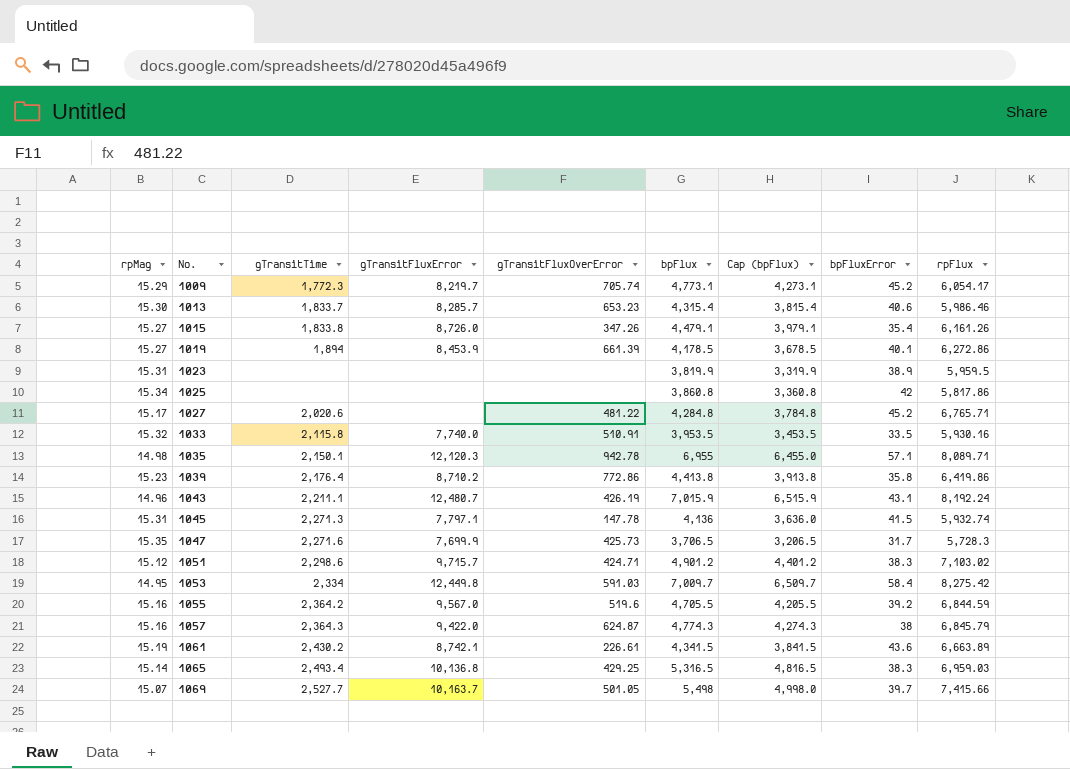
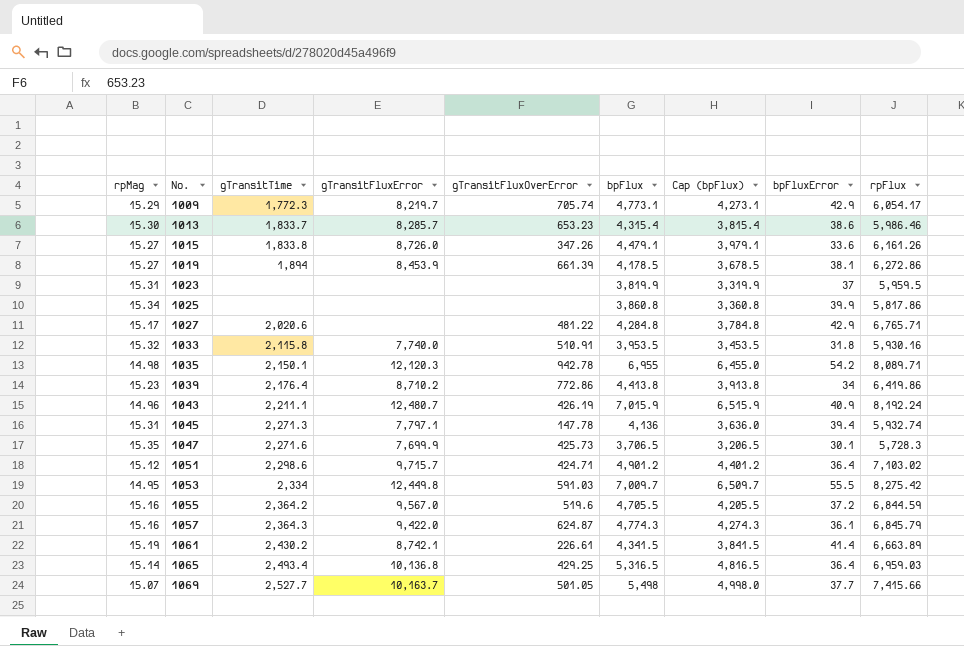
1009 | bpFluxError: 45.2 -> 42.9
1013 | bpFluxError: 40.6 -> 38.6
1015 | bpFluxError: 35.4 -> 33.6
1019 | bpFluxError: 40.1 -> 38.1
1023 | bpFluxError: 38.9 -> 37
1025 | bpFluxError: 42 -> 39.9
1027 | bpFluxError: 45.2 -> 42.9
1033 | bpFluxError: 33.5 -> 31.8
1035 | bpFluxError: 57.1 -> 54.2
1039 | bpFluxError: 35.8 -> 34
1043 | bpFluxError: 43.1 -> 40.9
1045 | bpFluxError: 41.5 -> 39.4
1047 | bpFluxError: 31.7 -> 30.1
1051 | bpFluxError: 38.3 -> 36.4
1053 | bpFluxError: 58.4 -> 55.5
1055 | bpFluxError: 39.2 -> 37.2
1057 | bpFluxError: 38 -> 36.1
1061 | bpFluxError: 43.6 -> 41.4
1065 | bpFluxError: 38.3 -> 36.4
1069 | bpFluxError: 39.7 -> 37.7

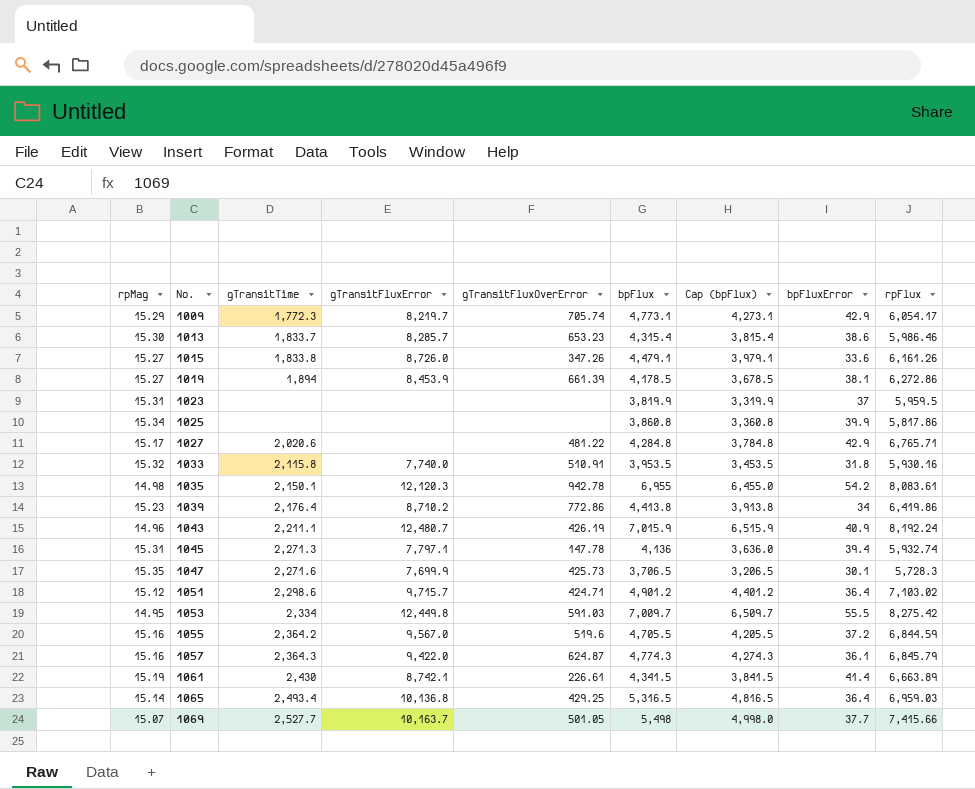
1035 | rpFlux: 8,089.71 -> 8,083.61
1061 | gTransitTime: 2,430.2 -> 2,430

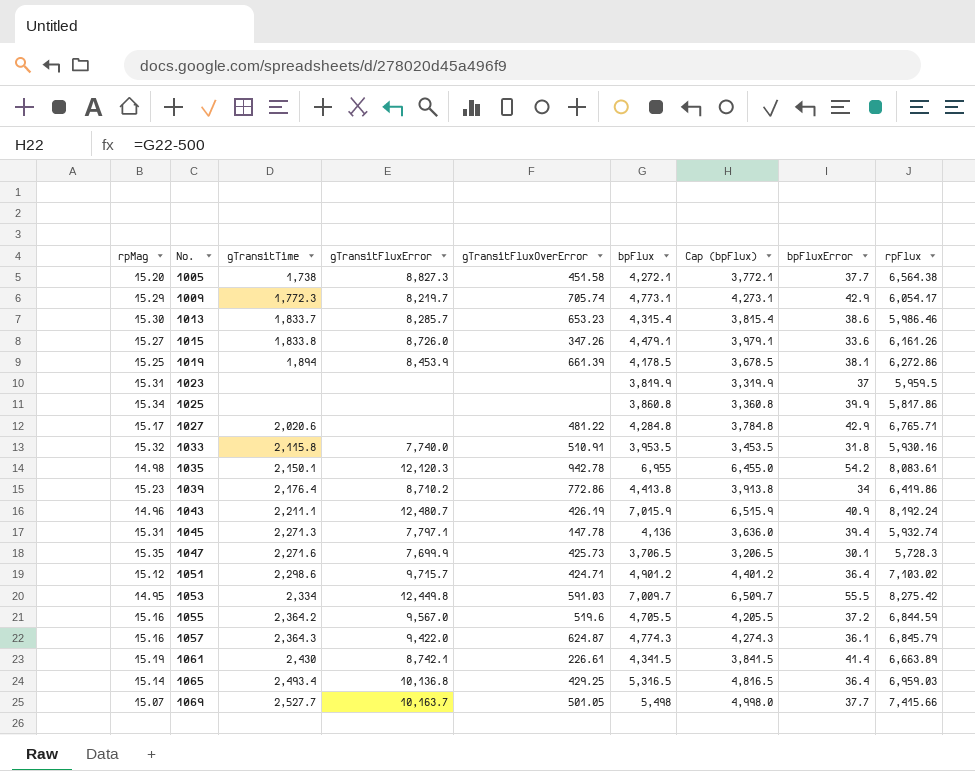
row 1005: none -> 15.20 | 1,738 | 8,827.3 | 451.58 | 4,272.1 | 3,772.1 | 37.7 | 6,564.38
1019 | rpMag: 15.27 -> 15.25

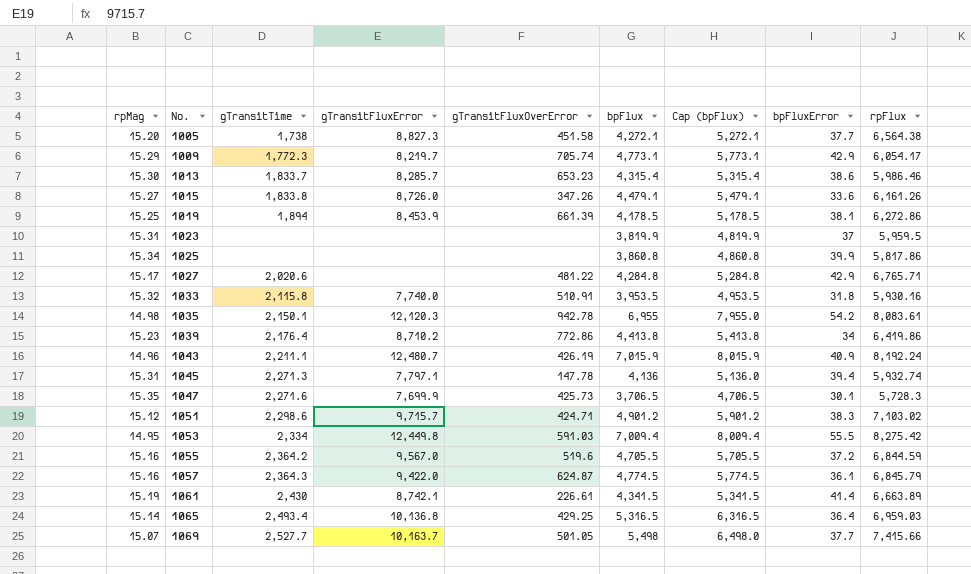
column Cap (bpFlux) | formula: [bpFlux] - 500 -> [bpFlux] + 1000
1051 | bpFluxError: 36.4 -> 38.3
1053 | bpFlux: 7,009.7 -> 7,009.4
1057 | bpFlux: 4,774.3 -> 4,774.5

